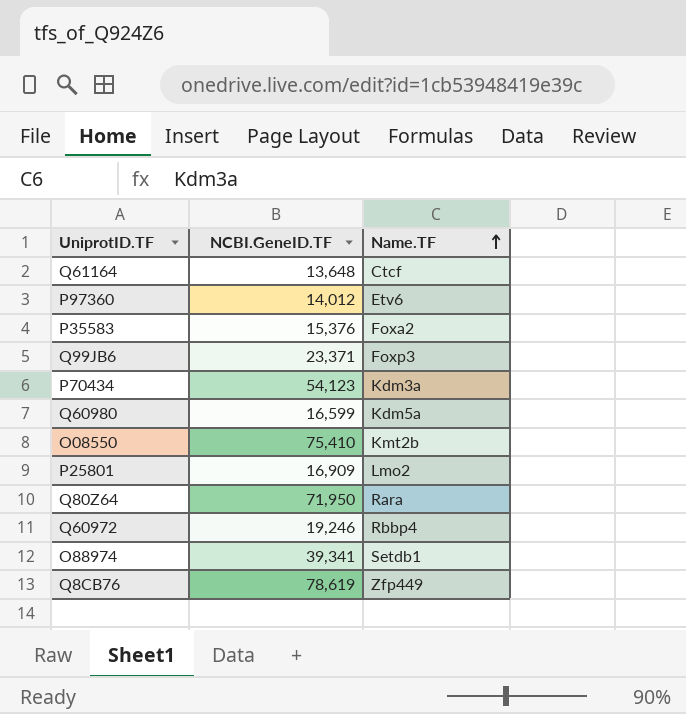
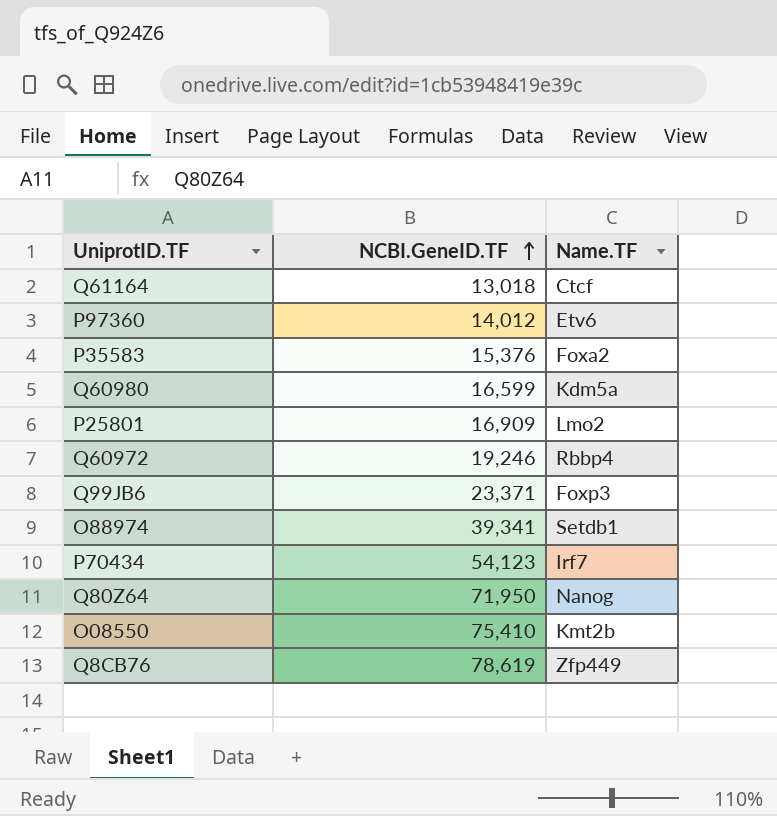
row order: Name.TF ascending -> NCBI.GeneID.TF ascending
Q61164 | NCBI.GeneID.TF: 13,648 -> 13,018
P70434 | Name.TF: Kdm3a -> Irf7
Q80Z64 | Name.TF: Rara -> Nanog

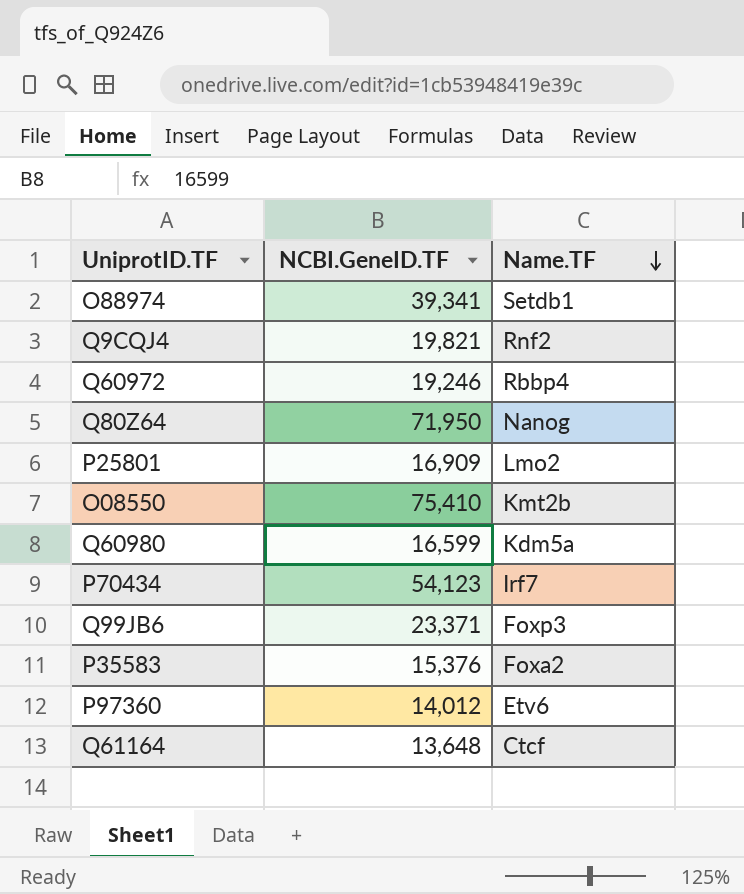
row order: NCBI.GeneID.TF ascending -> Name.TF descending
row Q8CB76: 78,619 | Zfp449 -> none
row Q9CQJ4: none -> 19,821 | Rnf2
Q61164 | NCBI.GeneID.TF: 13,018 -> 13,648

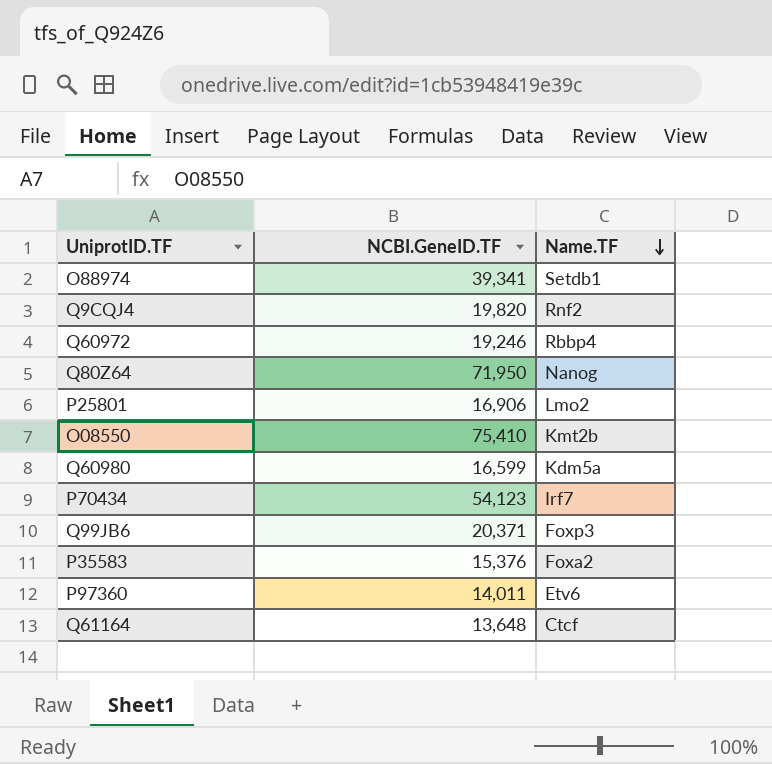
Q9CQJ4 | NCBI.GeneID.TF: 19,821 -> 19,820
P25801 | NCBI.GeneID.TF: 16,909 -> 16,906
Q99JB6 | NCBI.GeneID.TF: 23,371 -> 20,371
P97360 | NCBI.GeneID.TF: 14,012 -> 14,011

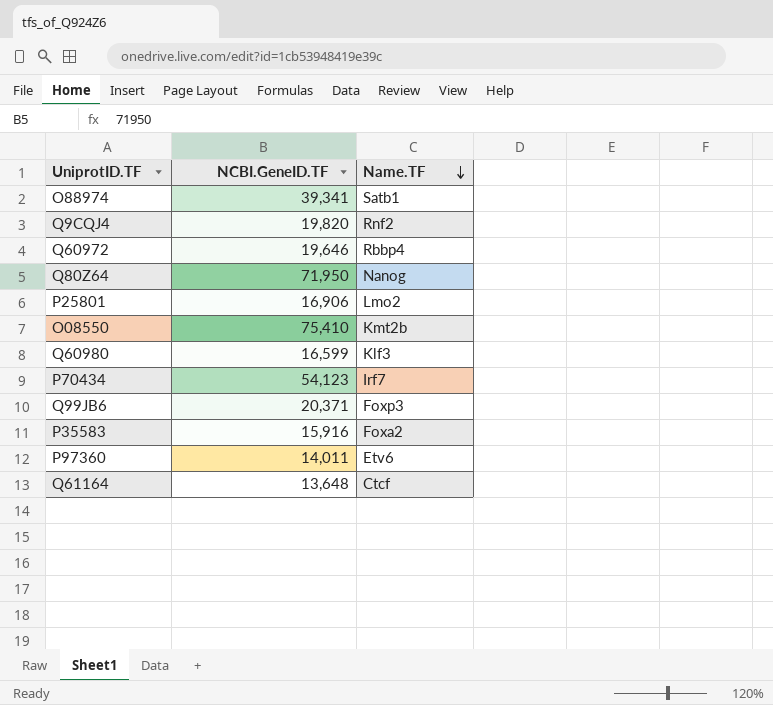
O88974 | Name.TF: Setdb1 -> Satb1
Q60972 | NCBI.GeneID.TF: 19,246 -> 19,646
Q60980 | Name.TF: Kdm5a -> Klf3
P35583 | NCBI.GeneID.TF: 15,376 -> 15,916

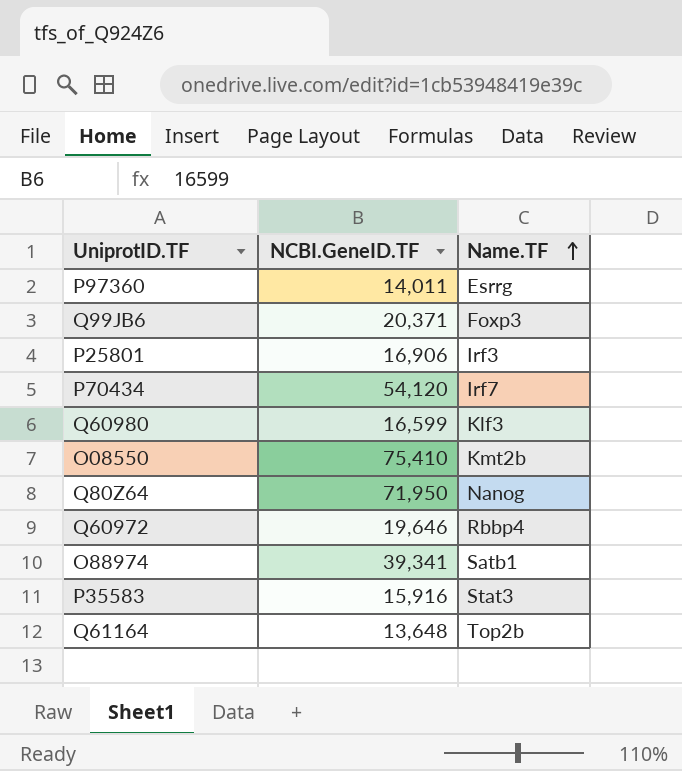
row order: Name.TF descending -> Name.TF ascending
row Q9CQJ4: 19,820 | Rnf2 -> none
P97360 | Name.TF: Etv6 -> Esrrg
P25801 | Name.TF: Lmo2 -> Irf3
P70434 | NCBI.GeneID.TF: 54,123 -> 54,120
P35583 | Name.TF: Foxa2 -> Stat3
Q61164 | Name.TF: Ctcf -> Top2b

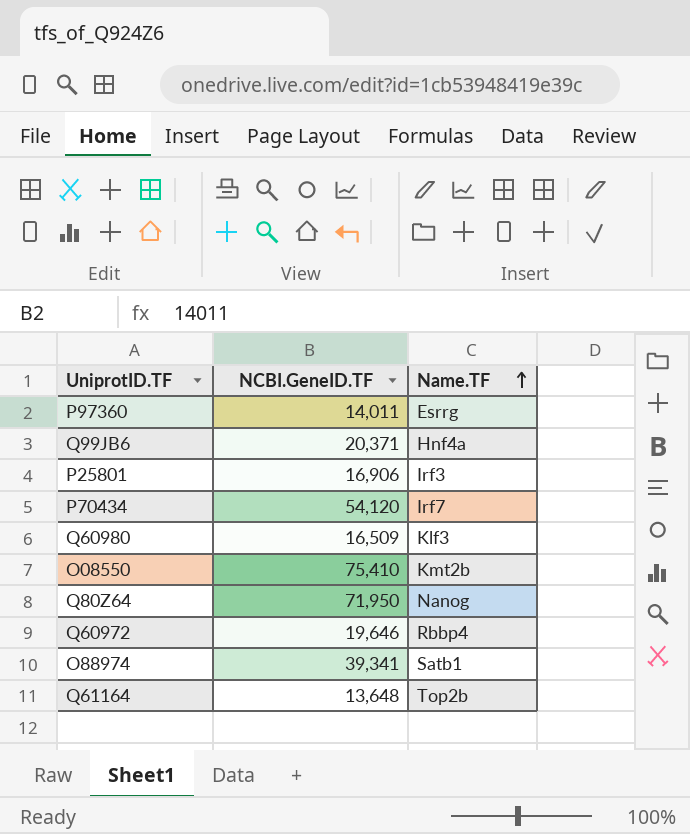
row P35583: 15,916 | Stat3 -> none
Q99JB6 | Name.TF: Foxp3 -> Hnf4a
Q60980 | NCBI.GeneID.TF: 16,599 -> 16,509

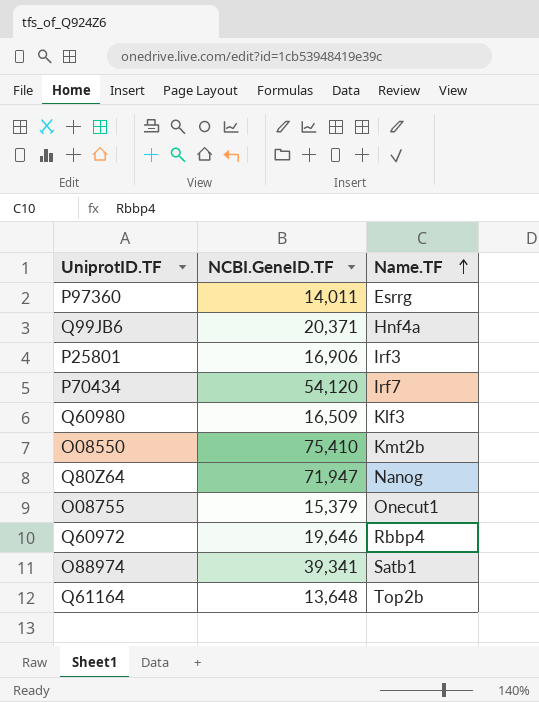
Q80Z64 | NCBI.GeneID.TF: 71,950 -> 71,947
row O08755: none -> 15,379 | Onecut1

